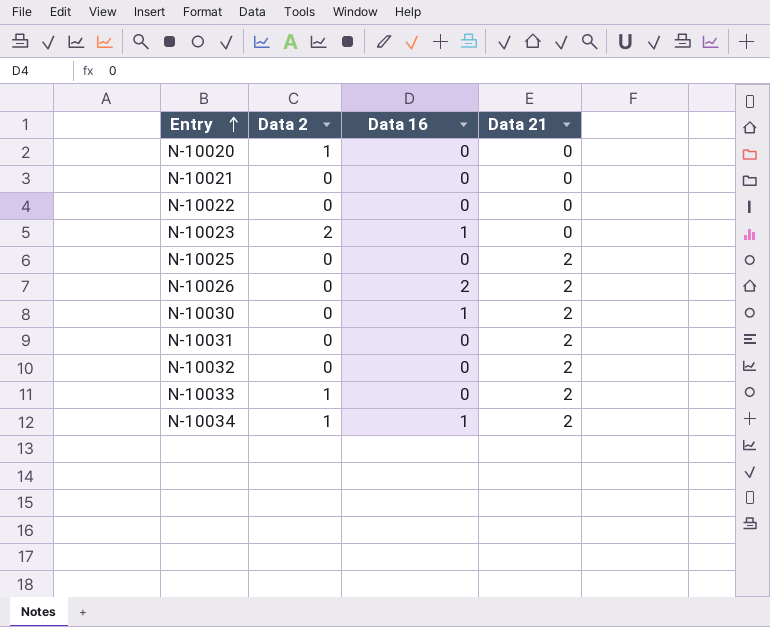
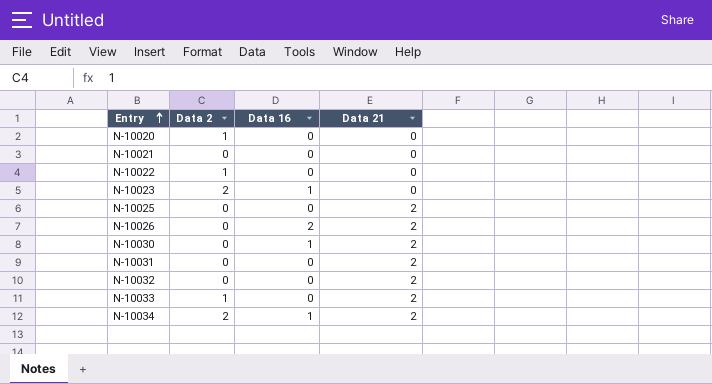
N-10022 | Data 2: 0 -> 1
N-10034 | Data 2: 1 -> 2

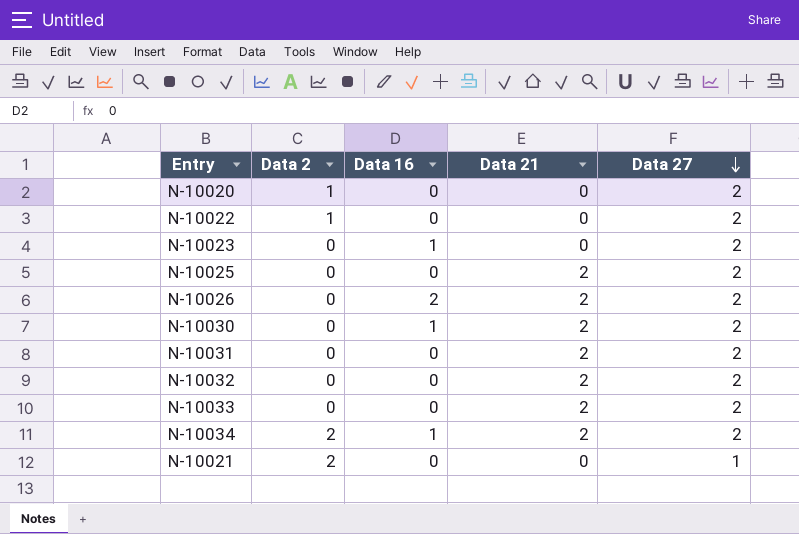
row order: Entry ascending -> Data 27 descending
column Data 27 | position: none -> 5
N-10023 | Data 2: 2 -> 0
N-10033 | Data 2: 1 -> 0
N-10021 | Data 2: 0 -> 2

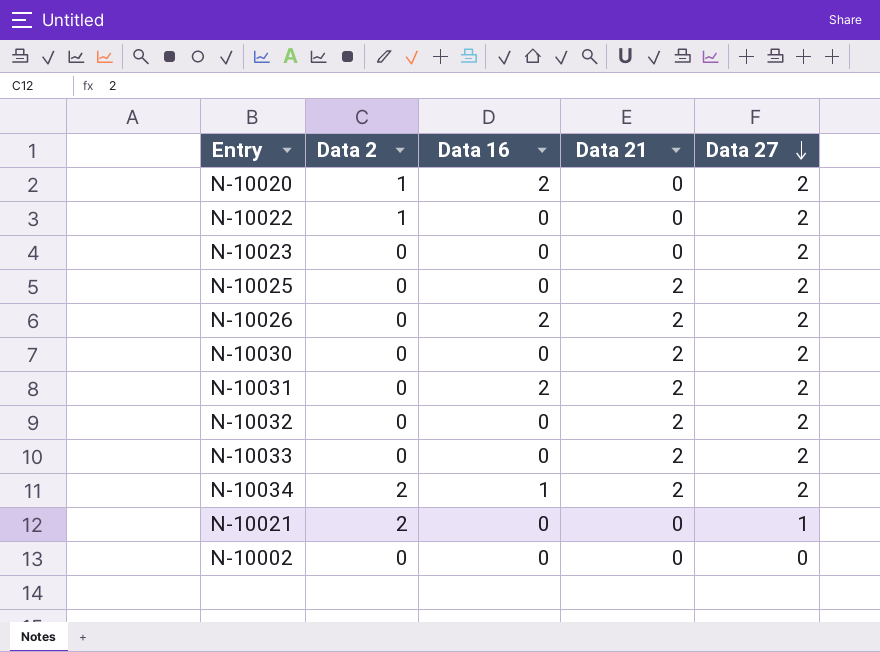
N-10020 | Data 16: 0 -> 2
N-10023 | Data 16: 1 -> 0
N-10030 | Data 16: 1 -> 0
N-10031 | Data 16: 0 -> 2
row N-10002: none -> 0 | 0 | 0 | 0

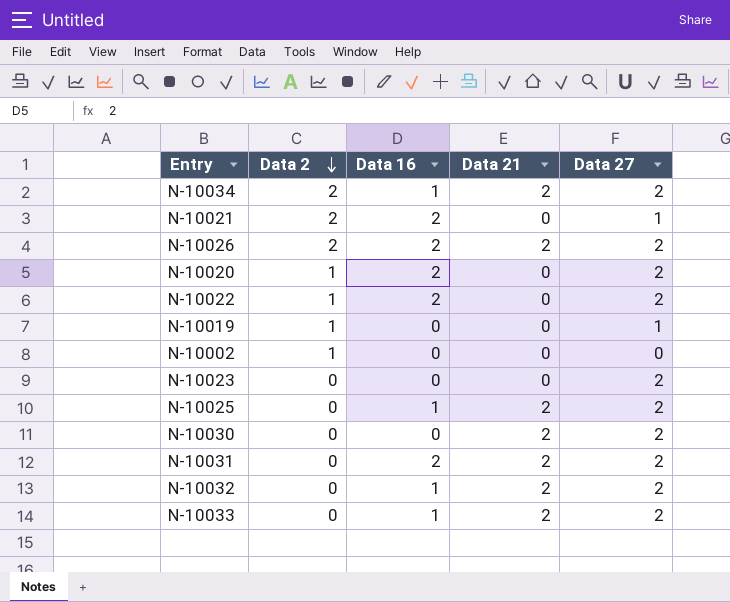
row order: Data 27 descending -> Data 2 descending
N-10021 | Data 16: 0 -> 2
N-10026 | Data 2: 0 -> 2
N-10022 | Data 16: 0 -> 2
row N-10019: none -> 1 | 0 | 0 | 1
N-10002 | Data 2: 0 -> 1
N-10025 | Data 16: 0 -> 1
N-10032 | Data 16: 0 -> 1
N-10033 | Data 16: 0 -> 1

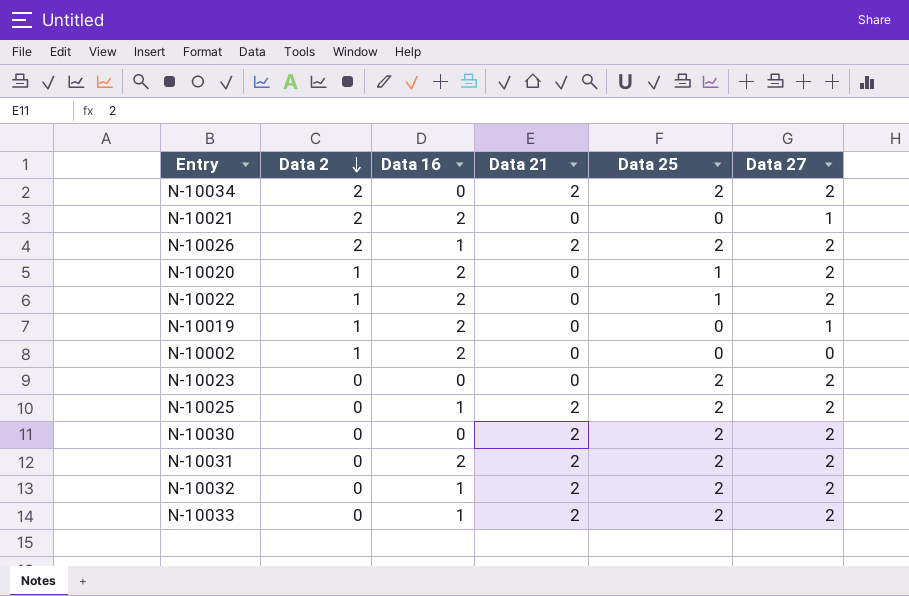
column Data 25 | position: none -> 5
N-10034 | Data 16: 1 -> 0
N-10026 | Data 16: 2 -> 1
N-10019 | Data 16: 0 -> 2
N-10002 | Data 16: 0 -> 2

